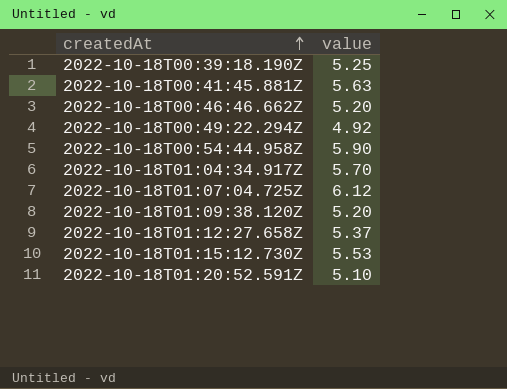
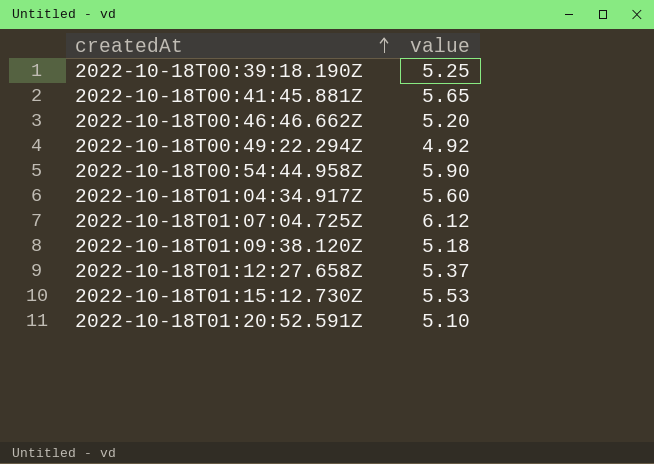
2022-10-18T00:41:45.881Z | value: 5.63 -> 5.65
2022-10-18T01:04:34.917Z | value: 5.70 -> 5.60
2022-10-18T01:09:38.120Z | value: 5.20 -> 5.18

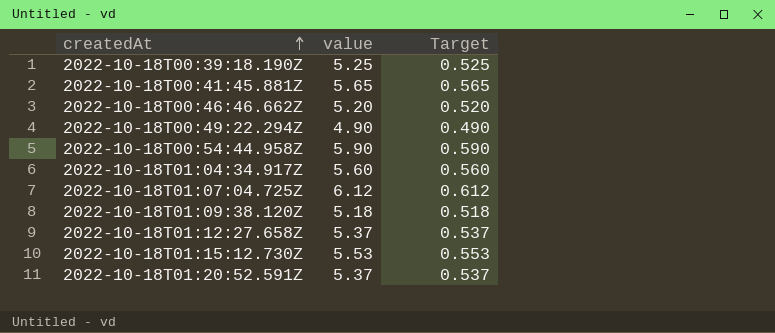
column Target | formula: none -> [value] * 0.1
2022-10-18T00:49:22.294Z | value: 4.92 -> 4.90
2022-10-18T01:20:52.591Z | value: 5.10 -> 5.37

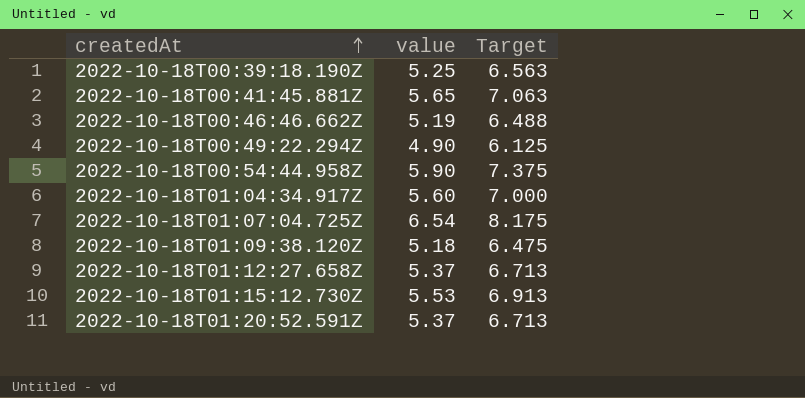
column Target | formula: [value] * 0.1 -> [value] * 1.25
2022-10-18T00:46:46.662Z | value: 5.20 -> 5.19
2022-10-18T01:07:04.725Z | value: 6.12 -> 6.54

